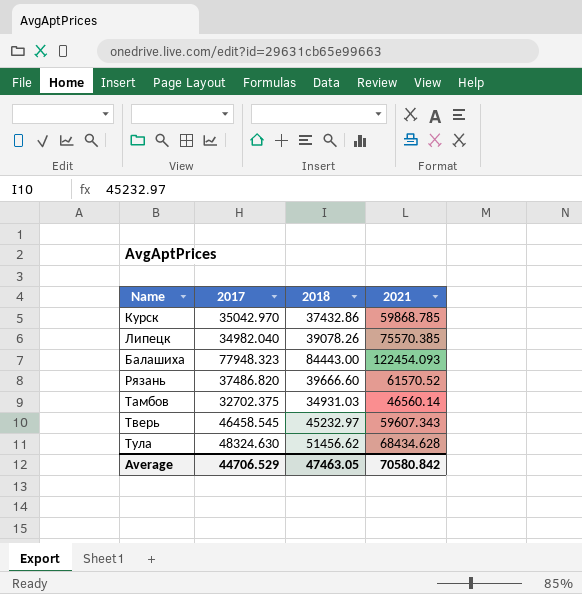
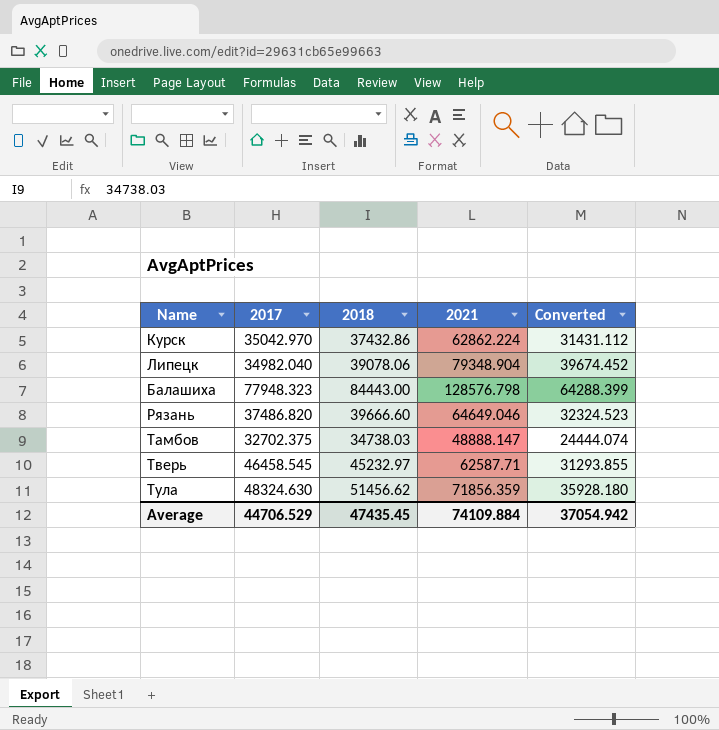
column Converted | formula: none -> [2021] * 0.5
Курск | 2021: 59868.785 -> 62862.224
Липецк | 2018: 39078.26 -> 39078.06
Липецк | 2021: 75570.385 -> 79348.904
Балашиха | 2021: 122454.093 -> 128576.798
Рязань | 2021: 61570.52 -> 64649.046
Тамбов | 2018: 34931.03 -> 34738.03
Тамбов | 2021: 46560.14 -> 48888.147
Тверь | 2021: 59607.343 -> 62587.71
Тула | 2021: 68434.628 -> 71856.359
Average | 2018: 47463.05 -> 47435.45
Average | 2021: 70580.842 -> 74109.884

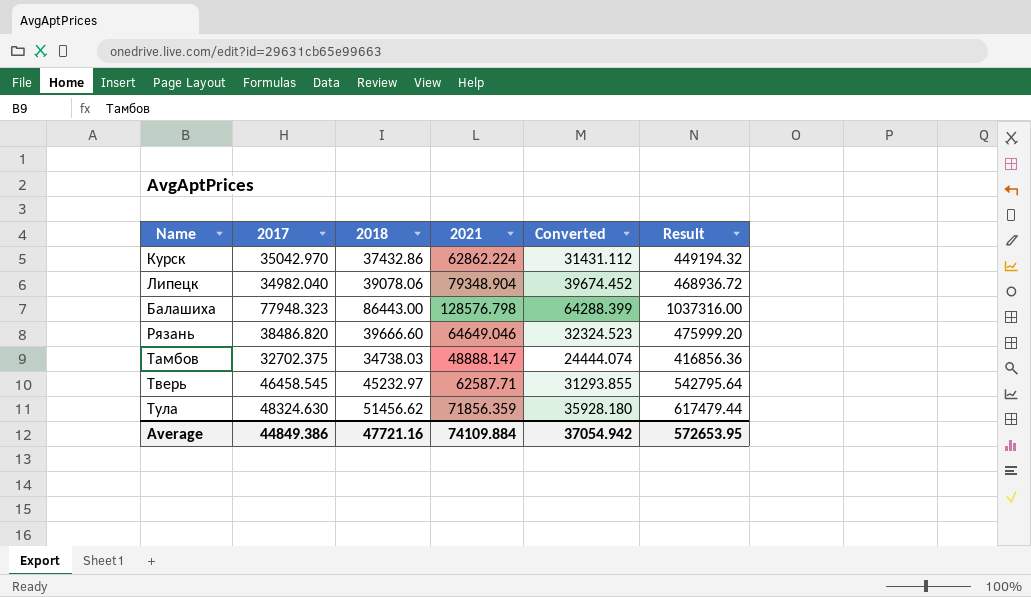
column Result | formula: none -> [2018] * 12
Балашиха | 2018: 84443.00 -> 86443.00
Рязань | 2017: 37486.820 -> 38486.820
Average | 2017: 44706.529 -> 44849.386
Average | 2018: 47435.45 -> 47721.16

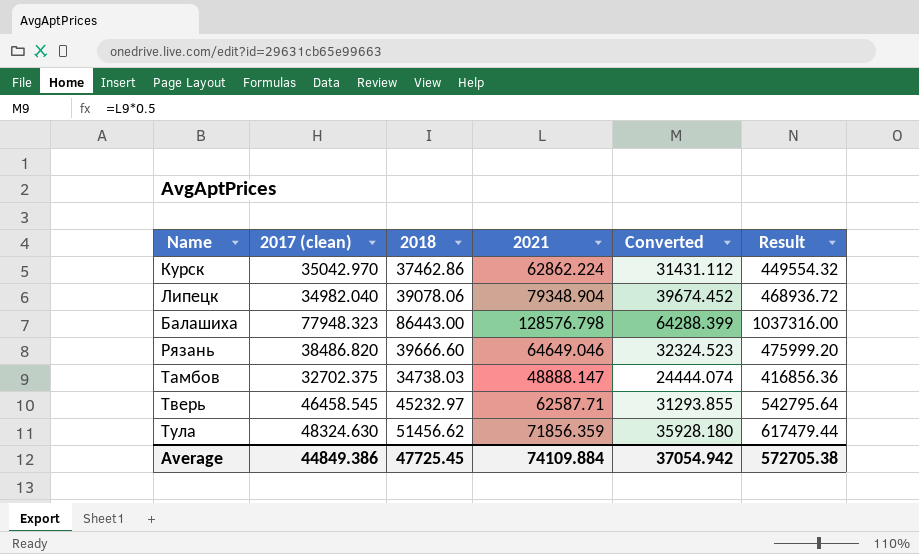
column name: 2017 -> 2017 (clean)
Курск | 2018: 37432.86 -> 37462.86
Курск | Result: 449194.32 -> 449554.32
Average | 2018: 47721.16 -> 47725.45
Average | Result: 572653.95 -> 572705.38

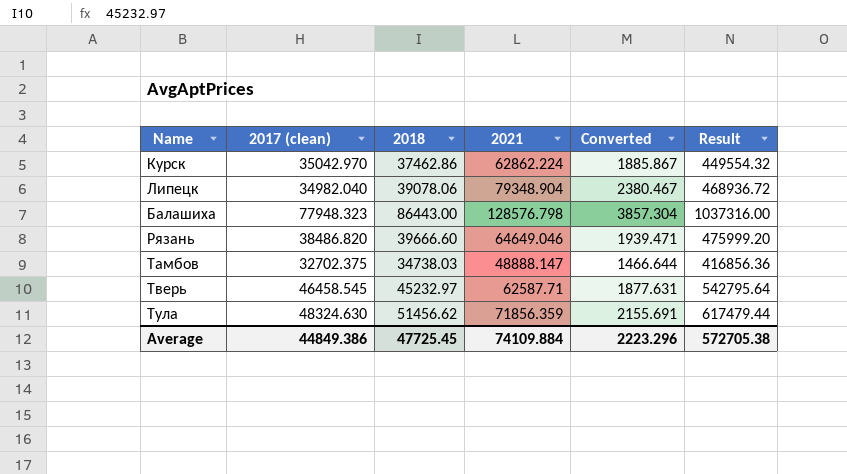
column Converted | formula: [2021] * 0.5 -> [2021] * 0.03
Average | Converted: 37054.942 -> 2223.296

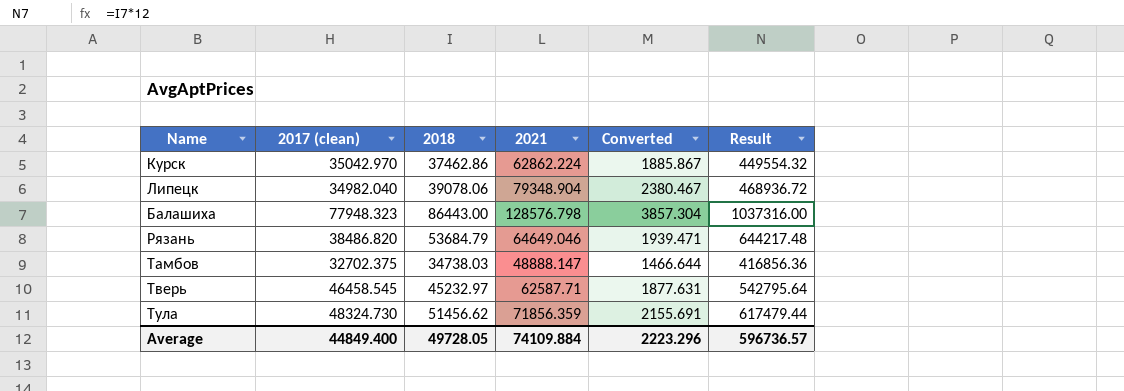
Рязань | 2018: 39666.60 -> 53684.79
Рязань | Result: 475999.20 -> 644217.48
Тула | 2017 (clean): 48324.630 -> 48324.730
Average | 2017 (clean): 44849.386 -> 44849.400
Average | 2018: 47725.45 -> 49728.05
Average | Result: 572705.38 -> 596736.57

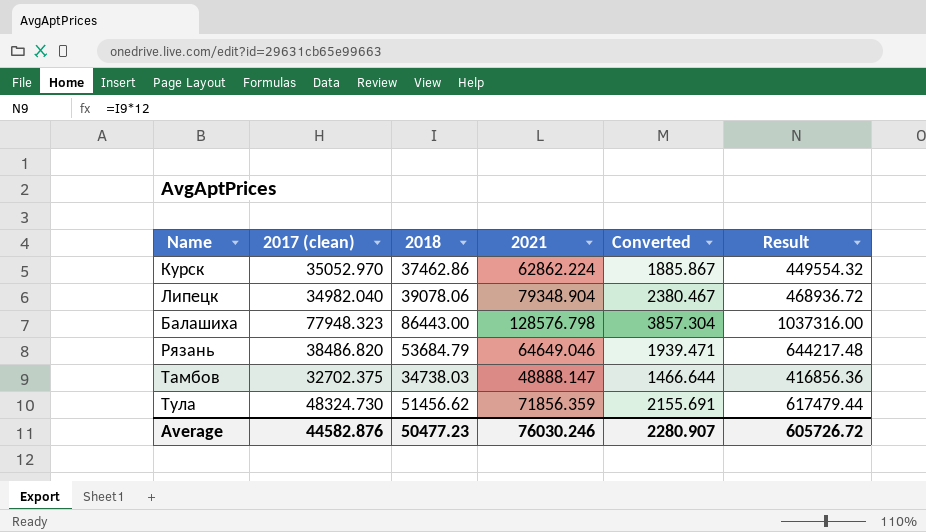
row Тверь: 46458.545 | 45232.97 | 62587.71 | 1877.631 | 542795.64 -> none
Курск | 2017 (clean): 35042.970 -> 35052.970
Average | 2017 (clean): 44849.400 -> 44582.876
Average | 2018: 49728.05 -> 50477.23
Average | 2021: 74109.884 -> 76030.246
Average | Converted: 2223.296 -> 2280.907
Average | Result: 596736.57 -> 605726.72

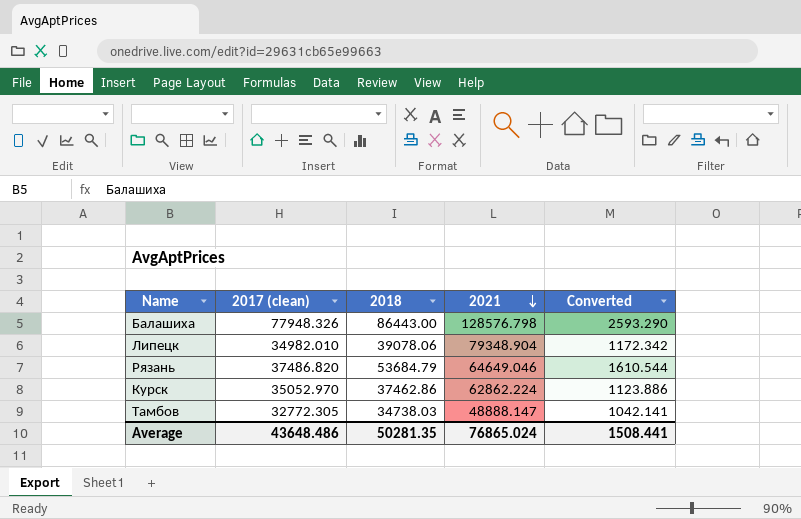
row order: none -> 2021 descending
column Result | formula: [2018] * 12 -> none
column Converted | formula: [2021] * 0.03 -> [2018] * 0.03
row Тула: 48324.730 | 51456.62 | 71856.359 | 2155.691 | 617479.44 -> none
Балашиха | 2017 (clean): 77948.323 -> 77948.326
Липецк | 2017 (clean): 34982.040 -> 34982.010
Рязань | 2017 (clean): 38486.820 -> 37486.820
Тамбов | 2017 (clean): 32702.375 -> 32772.305
Average | 2017 (clean): 44582.876 -> 43648.486
Average | 2018: 50477.23 -> 50281.35
Average | 2021: 76030.246 -> 76865.024
Average | Converted: 2280.907 -> 1508.441

